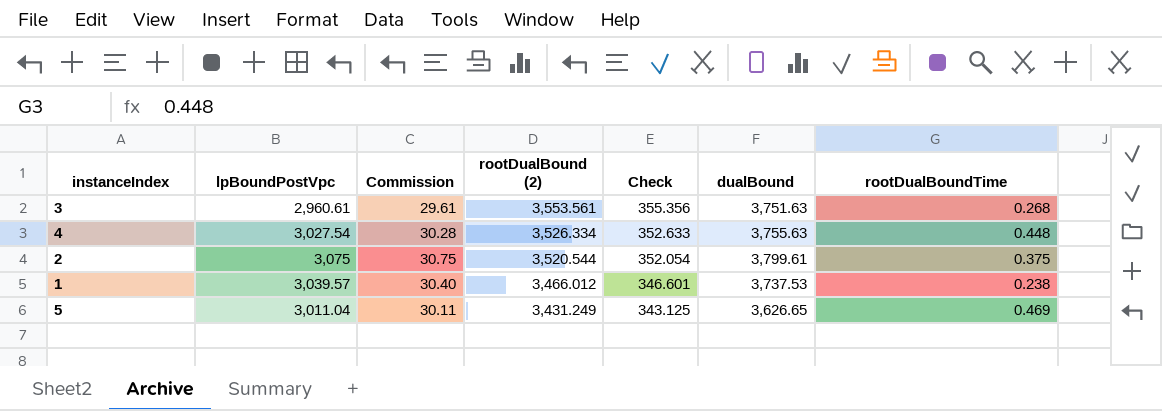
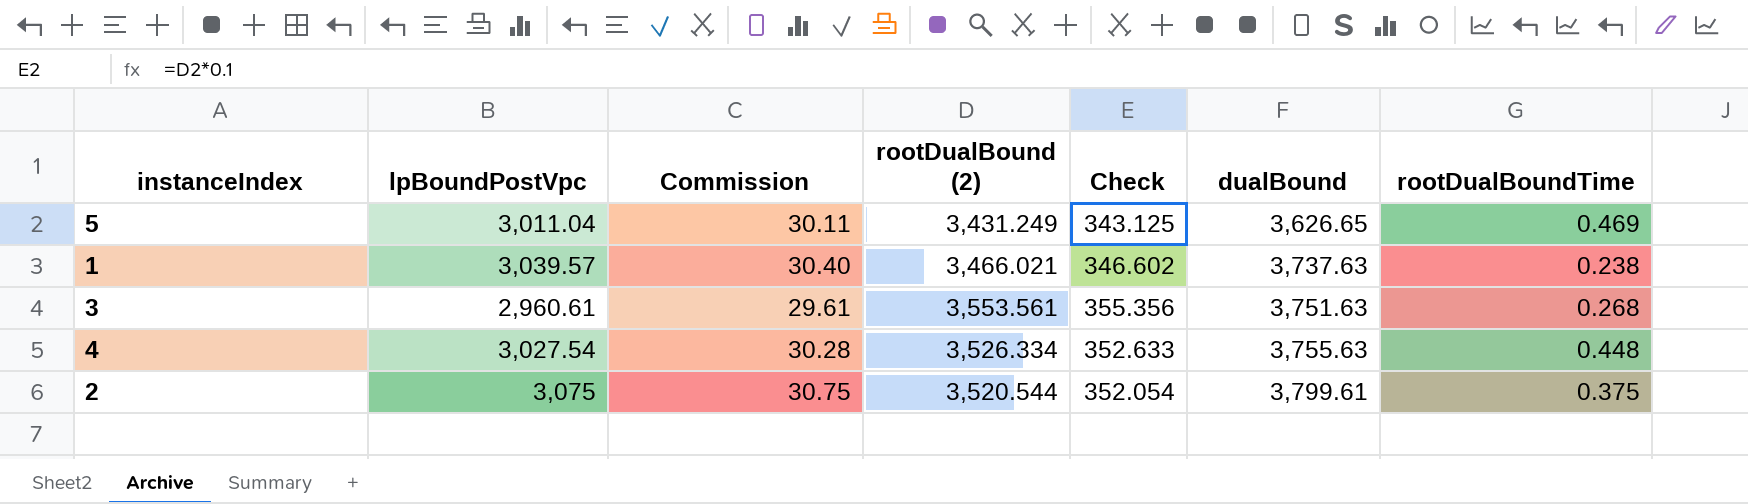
row order: rootDualBound (2) descending -> dualBound ascending
1 | rootDualBound (2): 3,466.012 -> 3,466.021
1 | Check: 346.601 -> 346.602
1 | dualBound: 3,737.53 -> 3,737.63

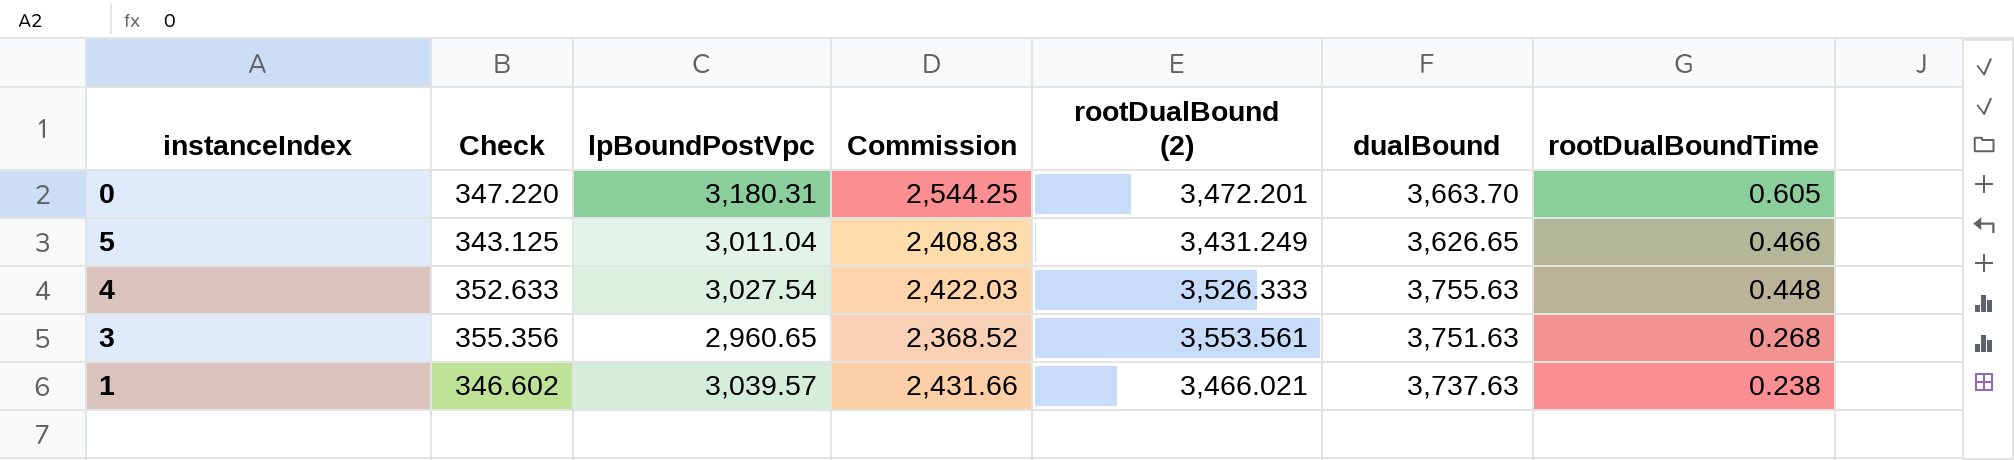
row order: dualBound ascending -> rootDualBoundTime descending
column Check | position: 5 -> 2
column Commission | formula: [lpBoundPostVpc] * 0.01 -> [lpBoundPostVpc] * 0.8
row 2: 3,075 | 30.75 | 3,520.544 | 352.054 | 3,799.61 | 0.375 -> none
row 0: none -> 347.220 | 3,180.31 | 2,544.25 | 3,472.201 | 3,663.70 | 0.605
5 | rootDualBoundTime: 0.469 -> 0.466
4 | rootDualBound (2): 3,526.334 -> 3,526.333
3 | lpBoundPostVpc: 2,960.61 -> 2,960.65

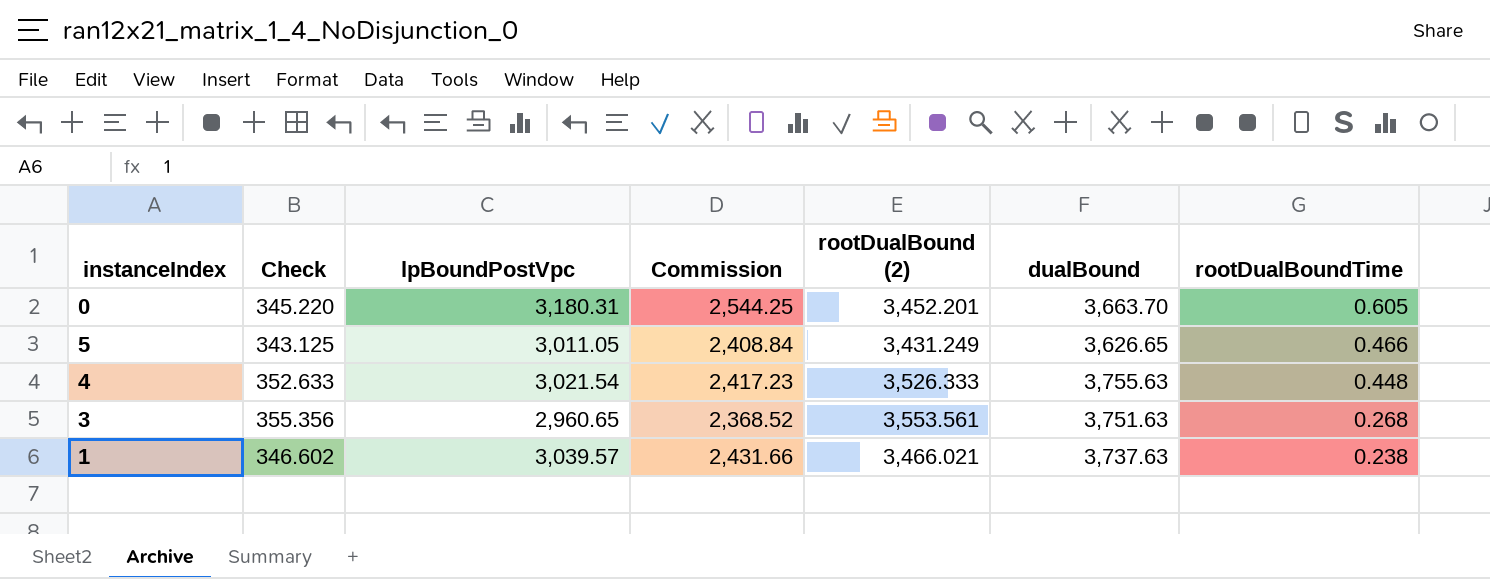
0 | Check: 347.220 -> 345.220
0 | rootDualBound (2): 3,472.201 -> 3,452.201
5 | lpBoundPostVpc: 3,011.04 -> 3,011.05
5 | Commission: 2,408.83 -> 2,408.84
4 | lpBoundPostVpc: 3,027.54 -> 3,021.54
4 | Commission: 2,422.03 -> 2,417.23

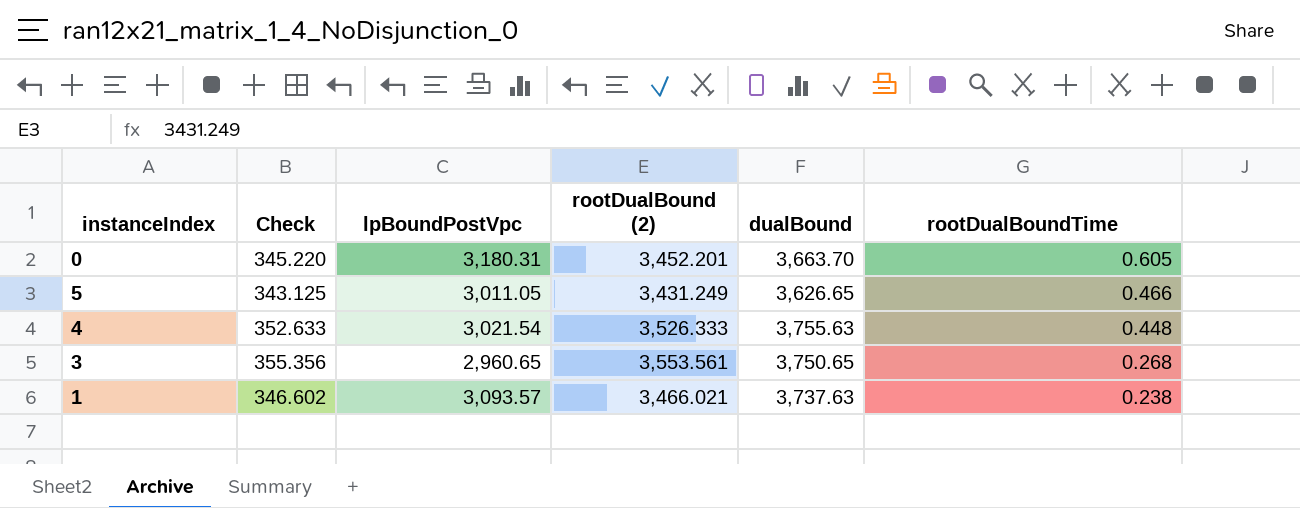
column Commission | formula: [lpBoundPostVpc] * 0.8 -> none
3 | dualBound: 3,751.63 -> 3,750.65
1 | lpBoundPostVpc: 3,039.57 -> 3,093.57

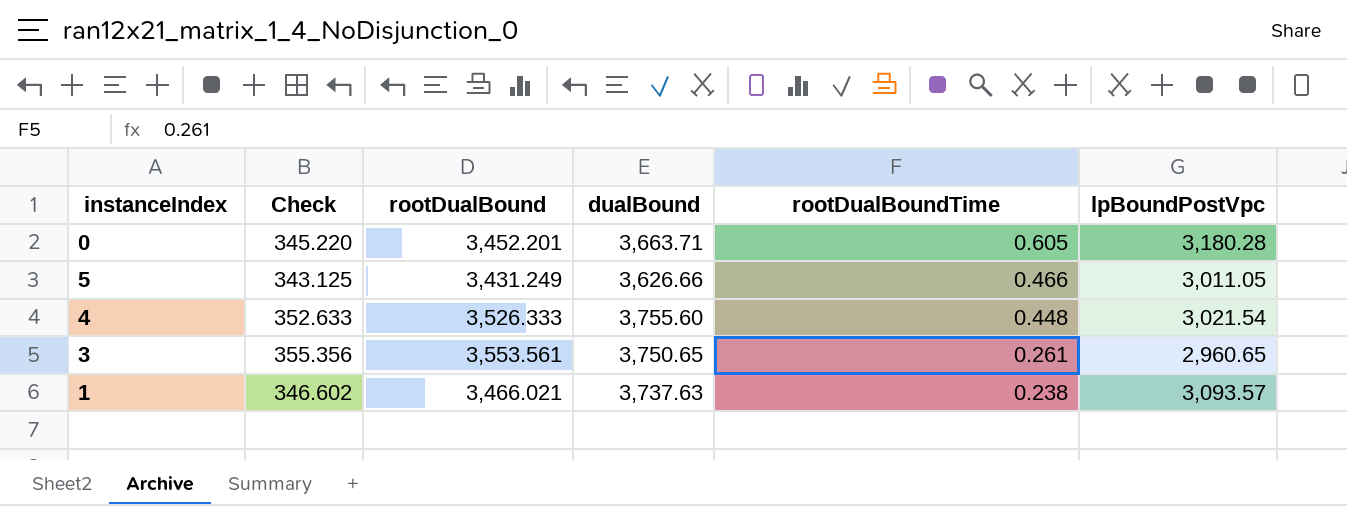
column name: rootDualBound (2) -> rootDualBound
column lpBoundPostVpc | position: 3 -> 6
0 | dualBound: 3,663.70 -> 3,663.71
0 | lpBoundPostVpc: 3,180.31 -> 3,180.28
5 | dualBound: 3,626.65 -> 3,626.66
4 | dualBound: 3,755.63 -> 3,755.60
3 | rootDualBoundTime: 0.268 -> 0.261

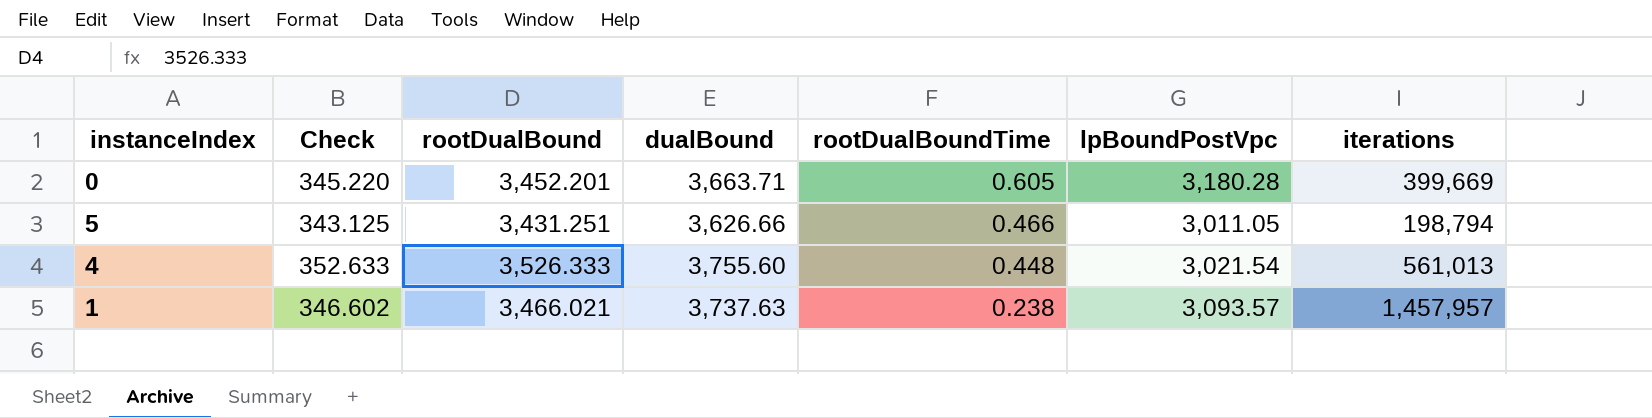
column iterations | position: none -> 7
row 3: 355.356 | 3,553.561 | 3,750.65 | 0.261 | 2,960.65 -> none
5 | rootDualBound: 3,431.249 -> 3,431.251

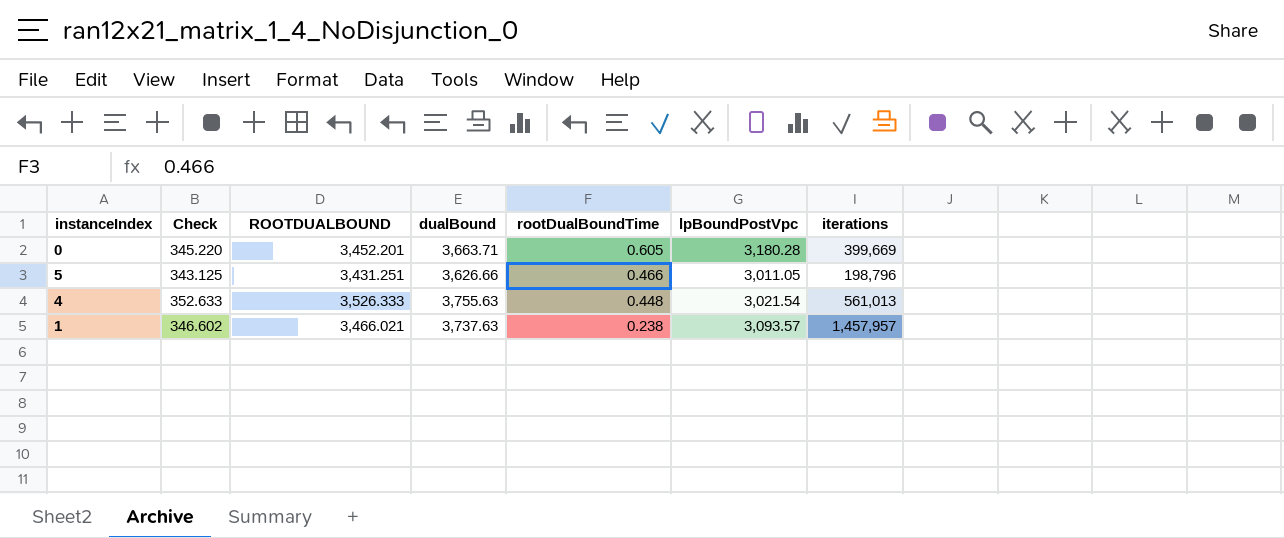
column name: rootDualBound -> ROOTDUALBOUND
5 | iterations: 198,794 -> 198,796
4 | dualBound: 3,755.60 -> 3,755.63

